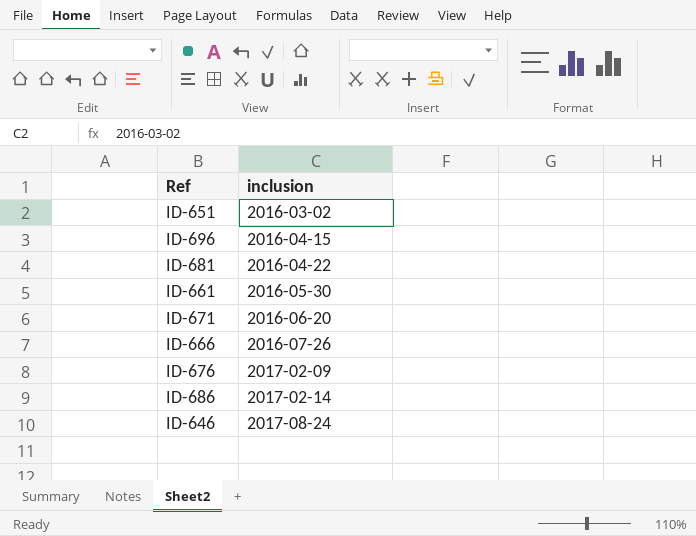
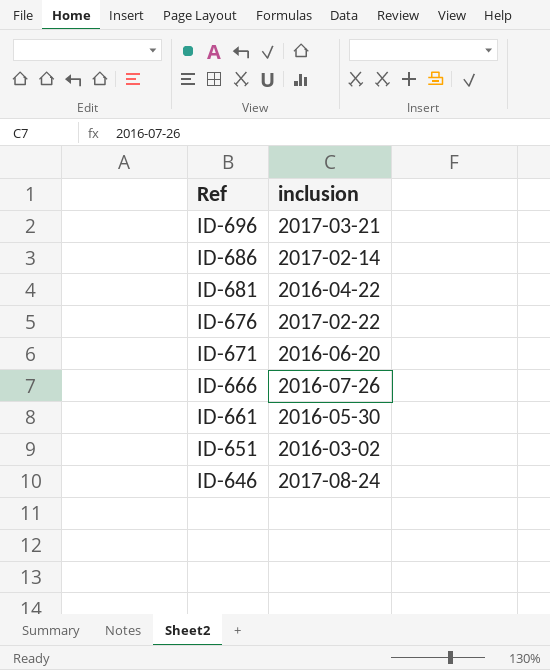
row order: inclusion ascending -> Ref descending
ID-696 | inclusion: 2016-04-15 -> 2017-03-21
ID-676 | inclusion: 2017-02-09 -> 2017-02-22

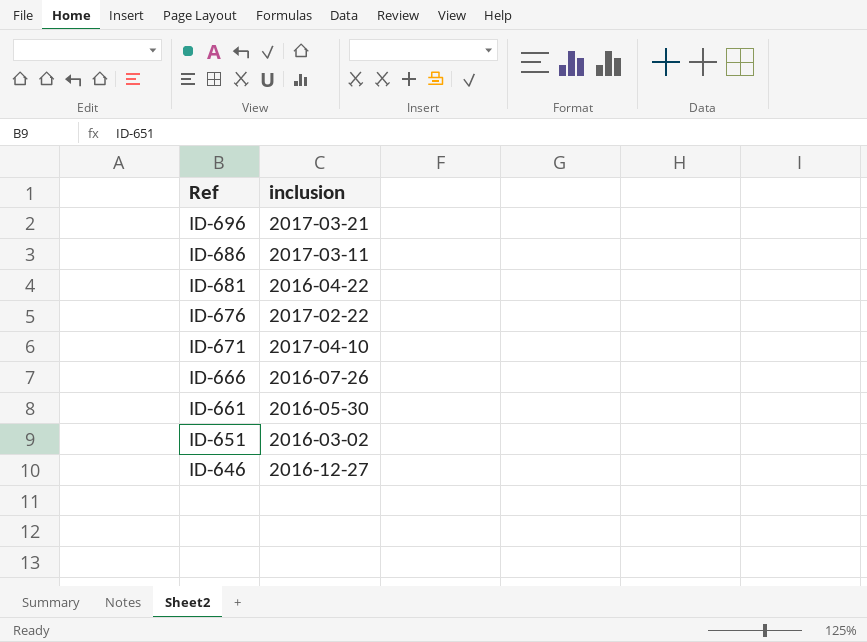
ID-686 | inclusion: 2017-02-14 -> 2017-03-11
ID-671 | inclusion: 2016-06-20 -> 2017-04-10
ID-646 | inclusion: 2017-08-24 -> 2016-12-27

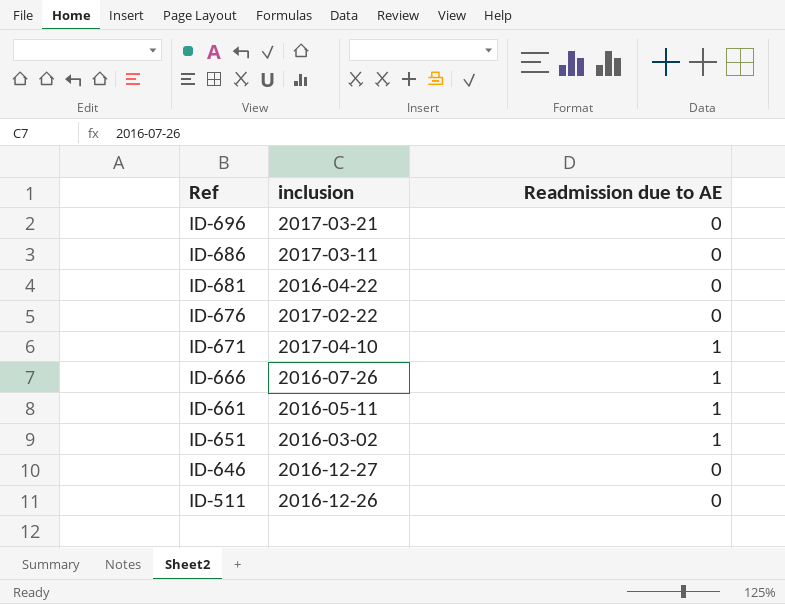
column Readmission due to AE | position: none -> 3
ID-661 | inclusion: 2016-05-30 -> 2016-05-11
row ID-511: none -> 2016-12-26 | 0

